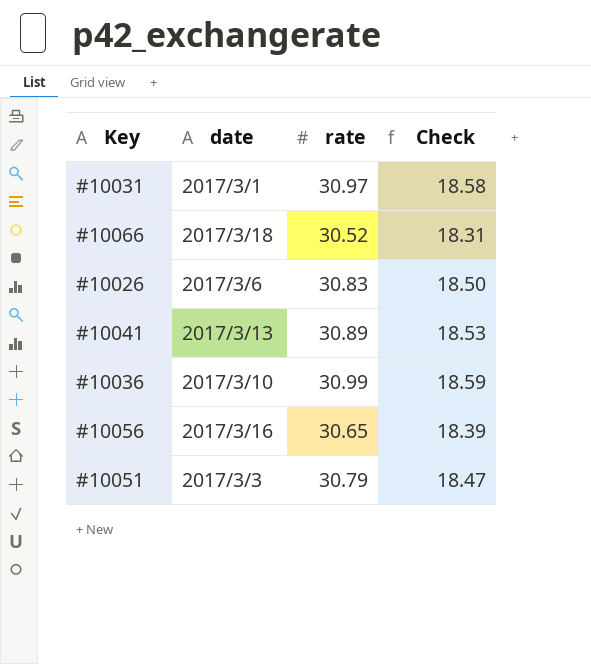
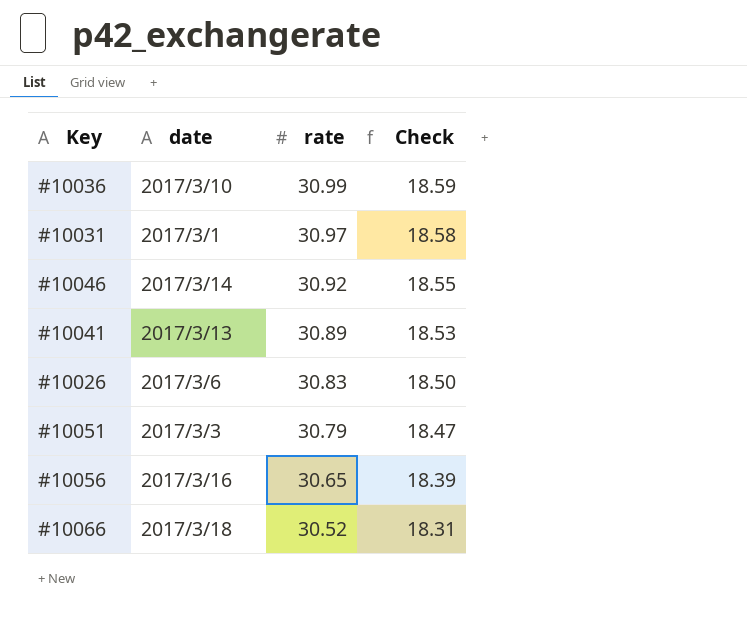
row order: none -> rate descending
row #10046: none -> 2017/3/14 | 30.92 | 18.55

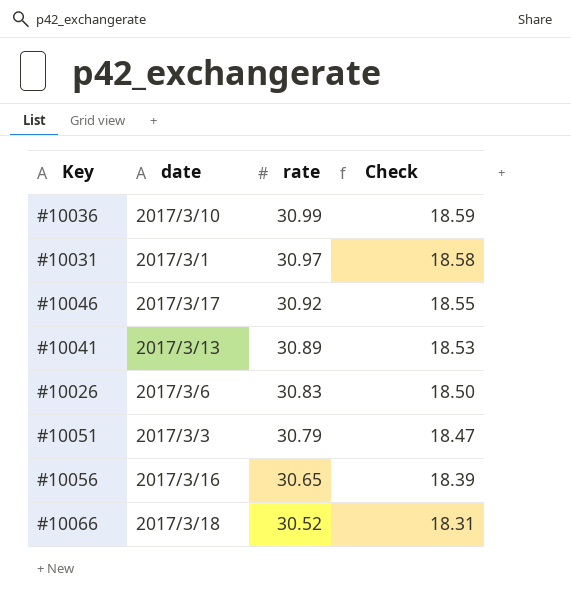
#10046 | date: 2017/3/14 -> 2017/3/17

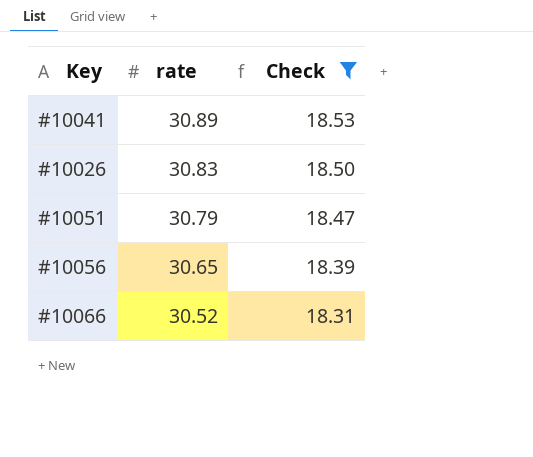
filter: none -> Check <= 18.53
column date | position: 2 -> none

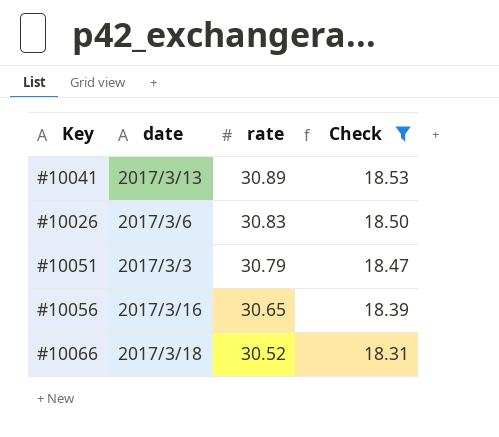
column date | position: none -> 2

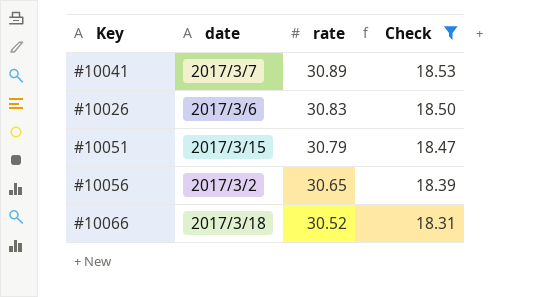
#10041 | date: 2017/3/13 -> 2017/3/7
#10051 | date: 2017/3/3 -> 2017/3/15
#10056 | date: 2017/3/16 -> 2017/3/2

